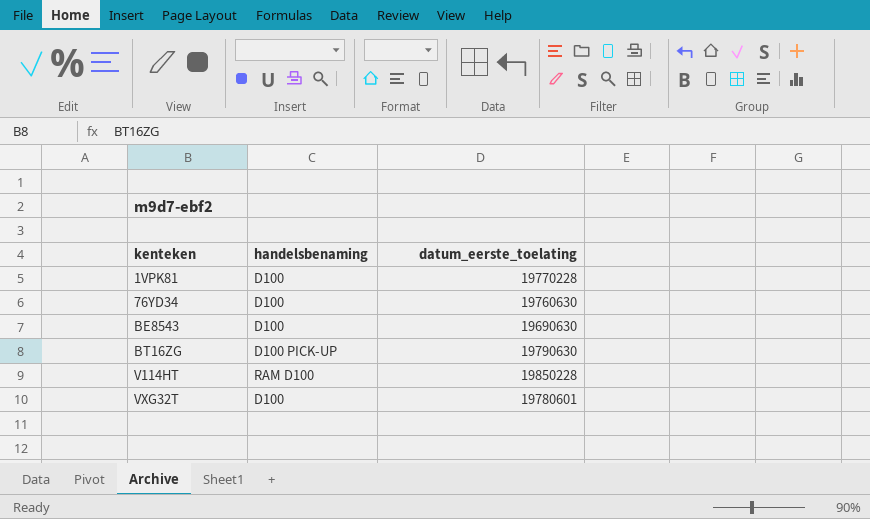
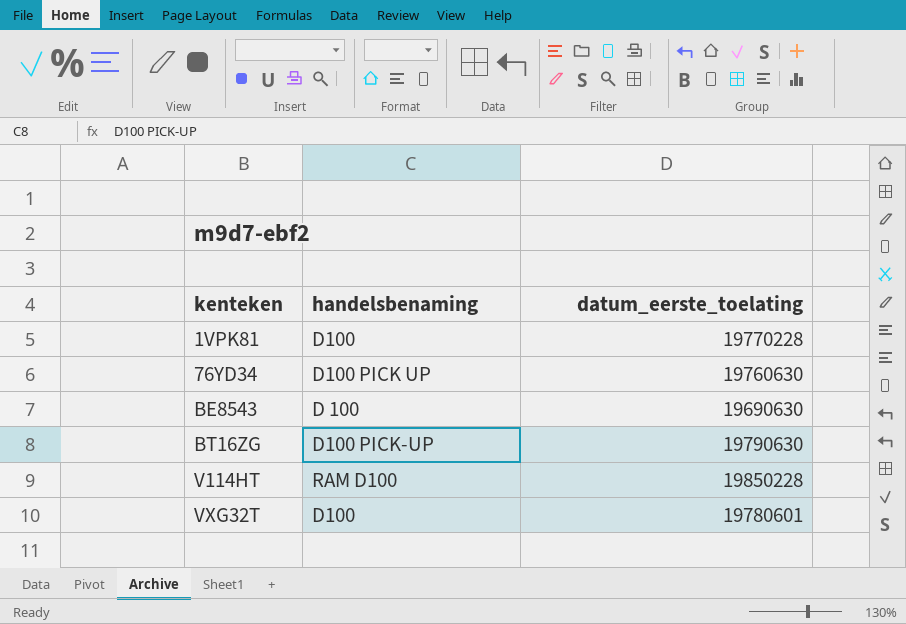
76YD34 | handelsbenaming: D100 -> D100 PICK UP
BE8543 | handelsbenaming: D100 -> D 100

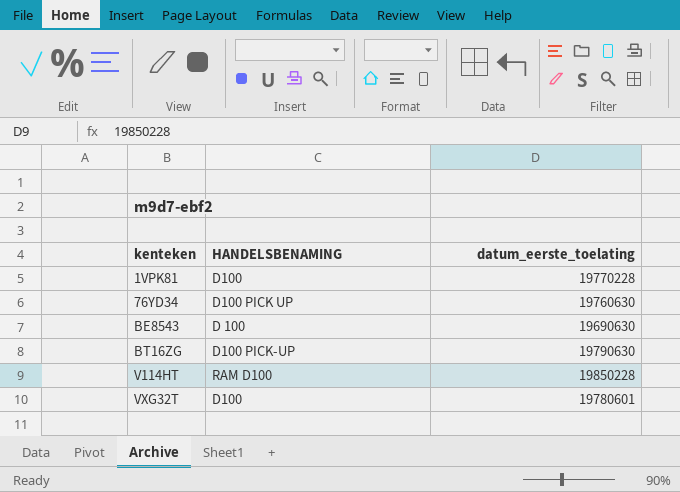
column name: handelsbenaming -> HANDELSBENAMING

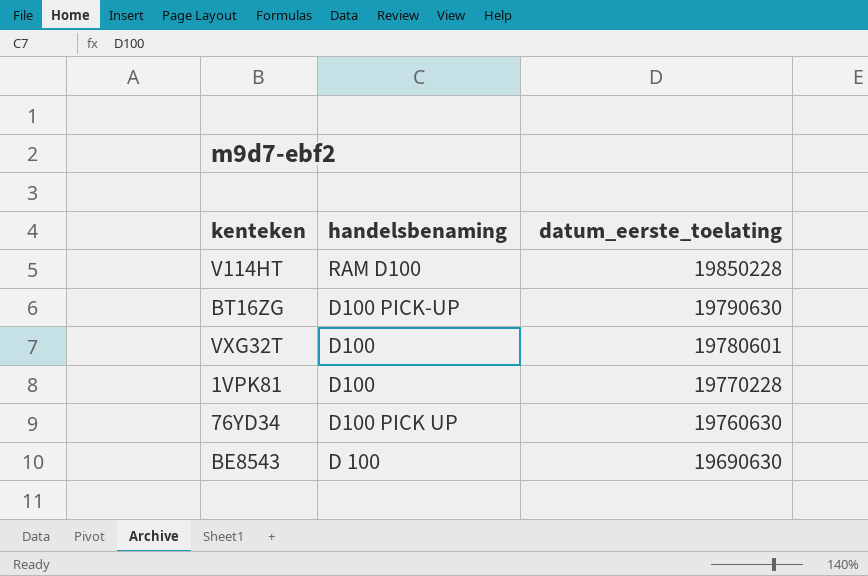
row order: kenteken ascending -> datum_eerste_toelating descending
column name: HANDELSBENAMING -> handelsbenaming

